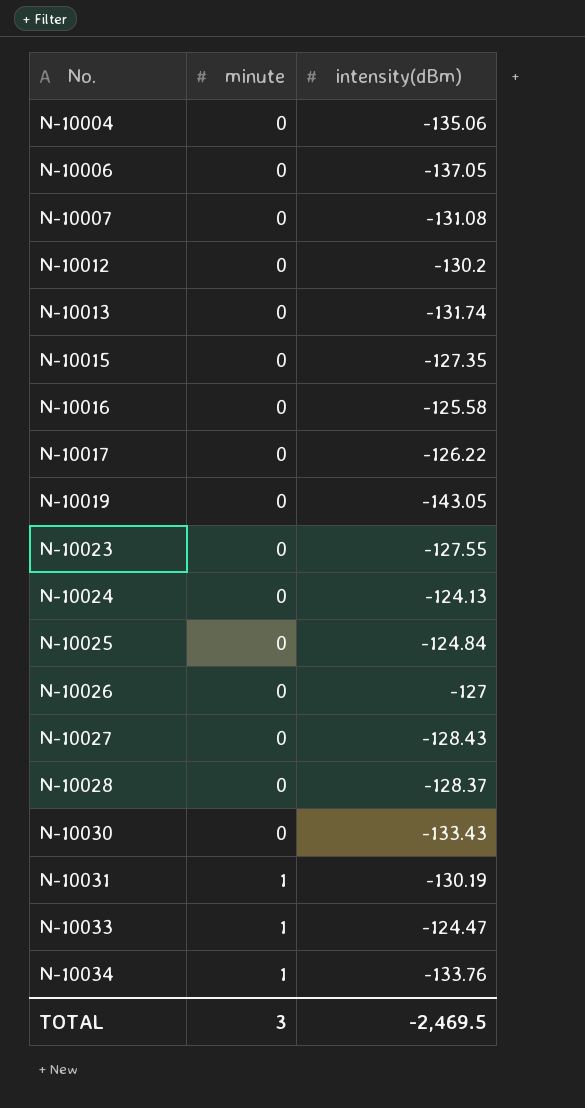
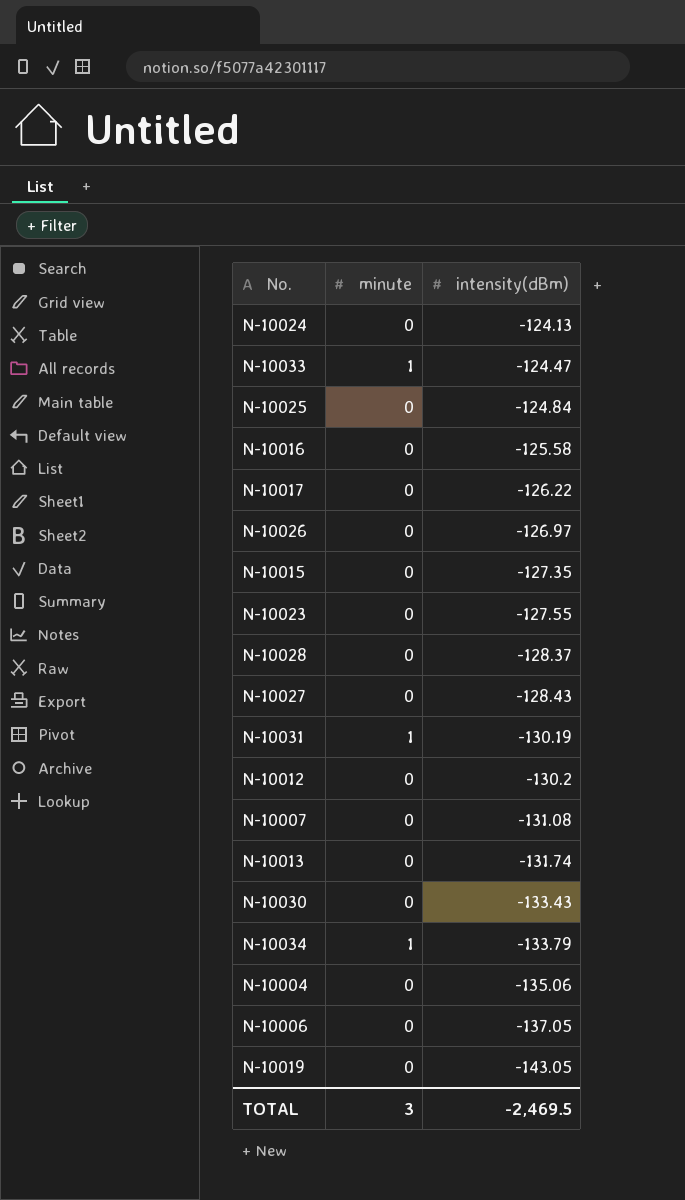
row order: No. ascending -> intensity(dBm) descending
N-10026 | intensity(dBm): -127 -> -126.97
N-10034 | intensity(dBm): -133.76 -> -133.79

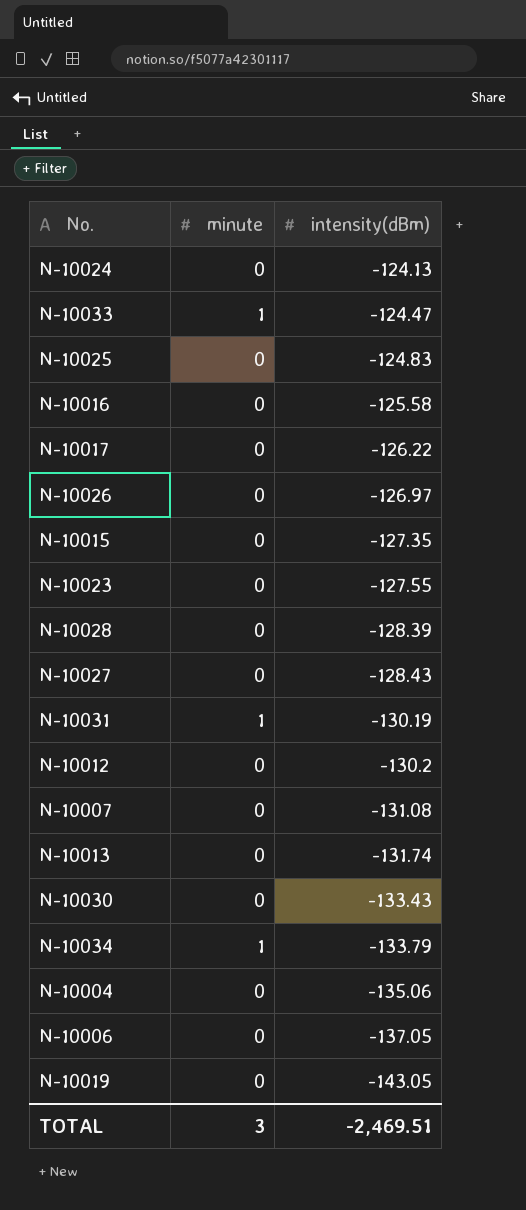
N-10025 | intensity(dBm): -124.84 -> -124.83
N-10028 | intensity(dBm): -128.37 -> -128.39
TOTAL | intensity(dBm): -2,469.5 -> -2,469.51

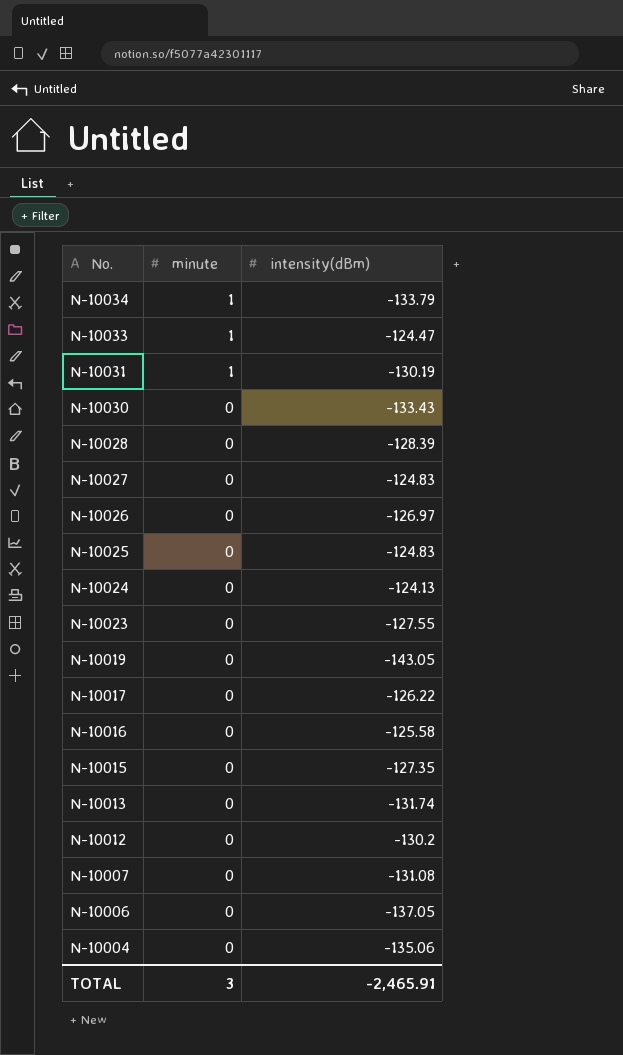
row order: intensity(dBm) descending -> No. descending
N-10027 | intensity(dBm): -128.43 -> -124.83
TOTAL | intensity(dBm): -2,469.51 -> -2,465.91

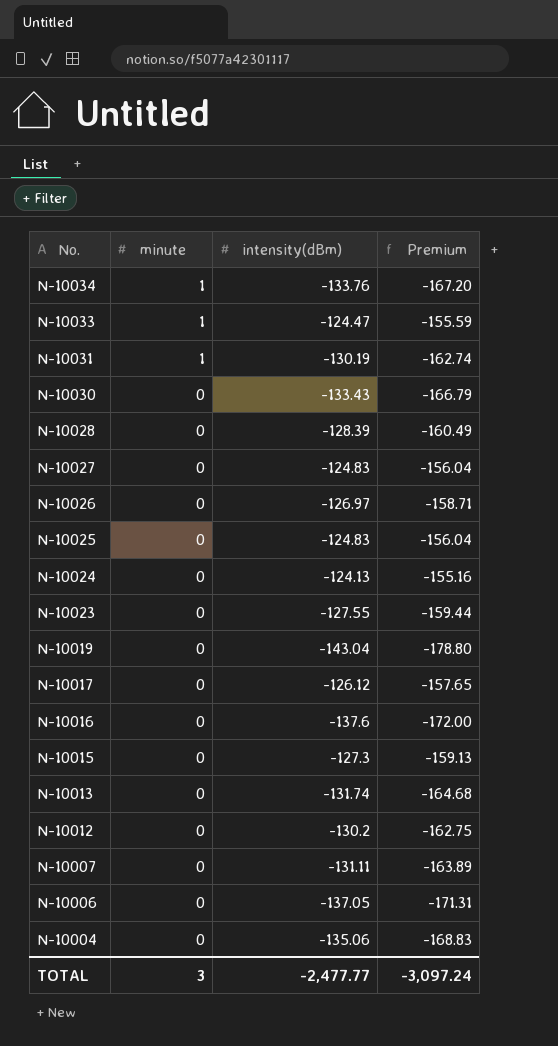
column Premium | formula: none -> [intensity(dBm)] * 1.25
N-10034 | intensity(dBm): -133.79 -> -133.76
N-10019 | intensity(dBm): -143.05 -> -143.04
N-10017 | intensity(dBm): -126.22 -> -126.12
N-10016 | intensity(dBm): -125.58 -> -137.6
N-10015 | intensity(dBm): -127.35 -> -127.3
N-10007 | intensity(dBm): -131.08 -> -131.11
TOTAL | intensity(dBm): -2,465.91 -> -2,477.77

